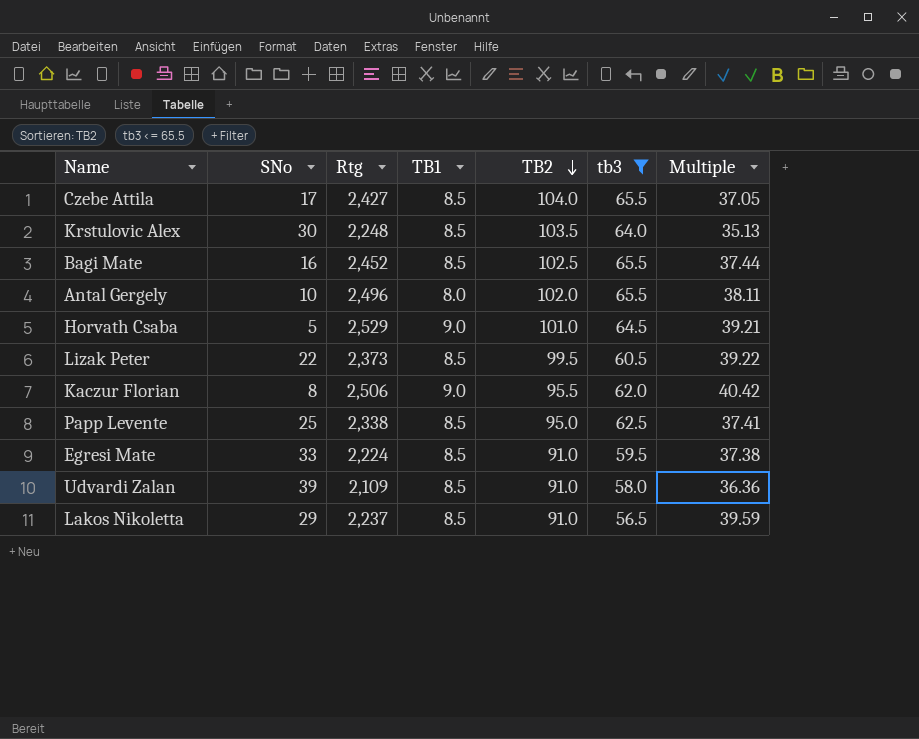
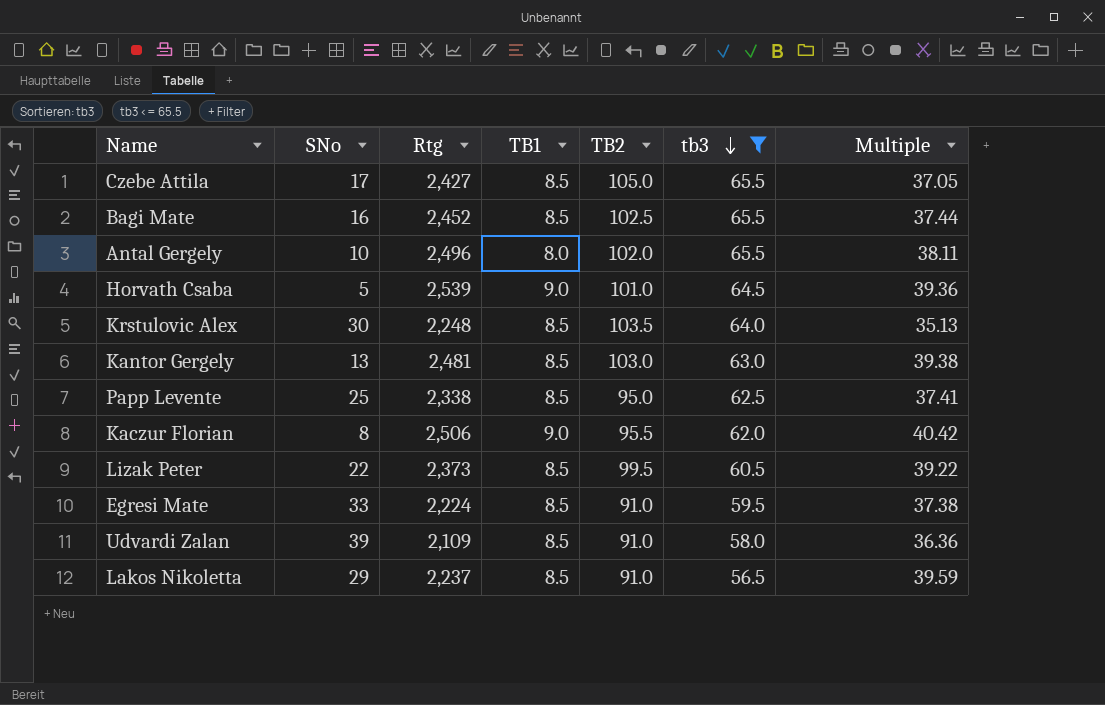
row order: TB2 descending -> tb3 descending
Czebe Attila | TB2: 104.0 -> 105.0
Horvath Csaba | Rtg: 2,529 -> 2,539
Horvath Csaba | Multiple: 39.21 -> 39.36
row Kantor Gergely: none -> 13 | 2,481 | 8.5 | 103.0 | 63.0 | 39.38

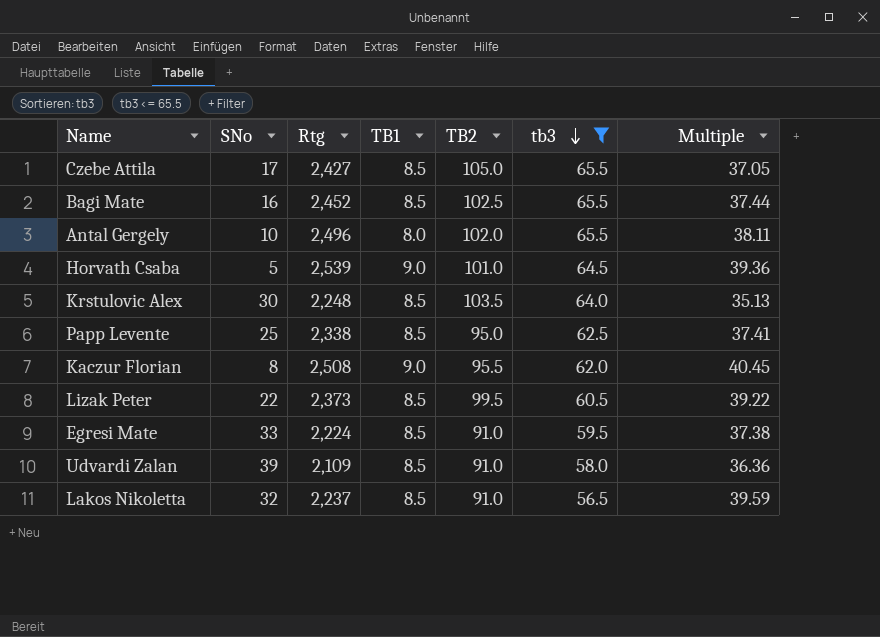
row Kantor Gergely: 13 | 2,481 | 8.5 | 103.0 | 63.0 | 39.38 -> none
Kaczur Florian | Rtg: 2,506 -> 2,508
Kaczur Florian | Multiple: 40.42 -> 40.45
Lakos Nikoletta | SNo: 29 -> 32

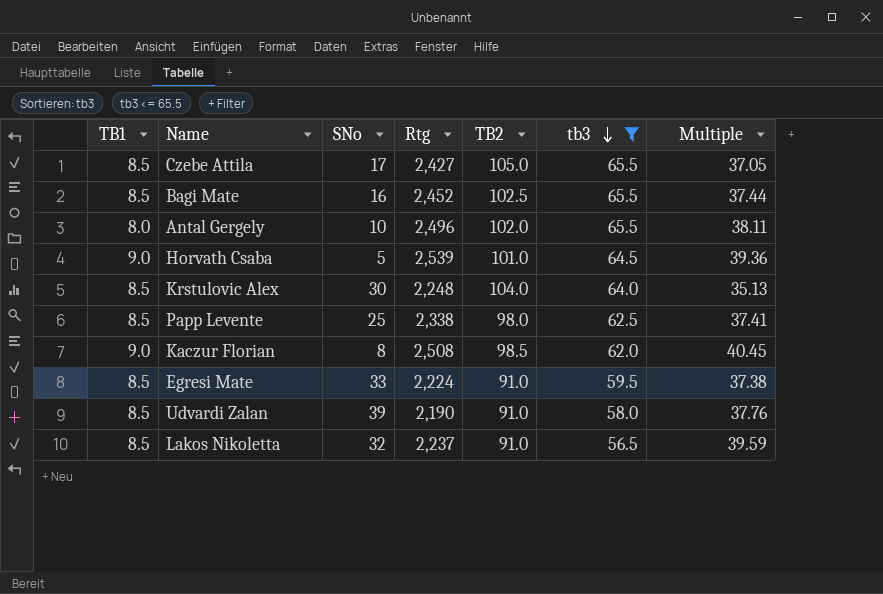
column TB1 | position: 4 -> 1
row Lizak Peter: 22 | 2,373 | 8.5 | 99.5 | 60.5 | 39.22 -> none
Krstulovic Alex | TB2: 103.5 -> 104.0
Papp Levente | TB2: 95.0 -> 98.0
Kaczur Florian | TB2: 95.5 -> 98.5
Udvardi Zalan | Rtg: 2,109 -> 2,190
Udvardi Zalan | Multiple: 36.36 -> 37.76

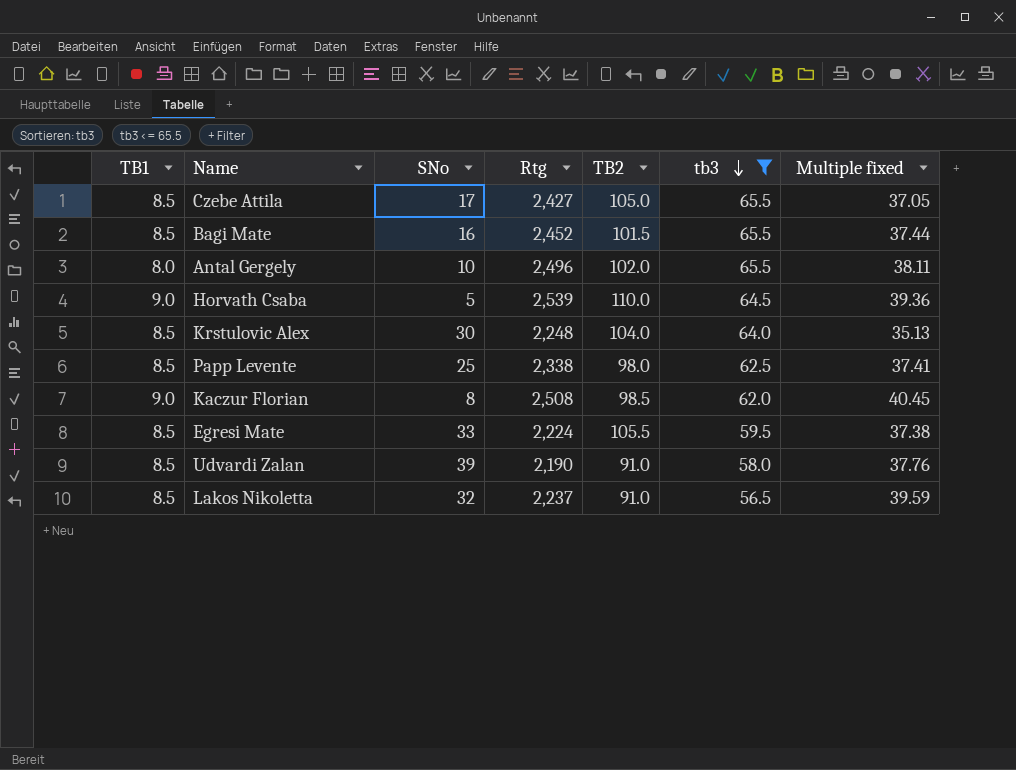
column name: Multiple -> Multiple fixed
Bagi Mate | TB2: 102.5 -> 101.5
Horvath Csaba | TB2: 101.0 -> 110.0
Egresi Mate | TB2: 91.0 -> 105.5

